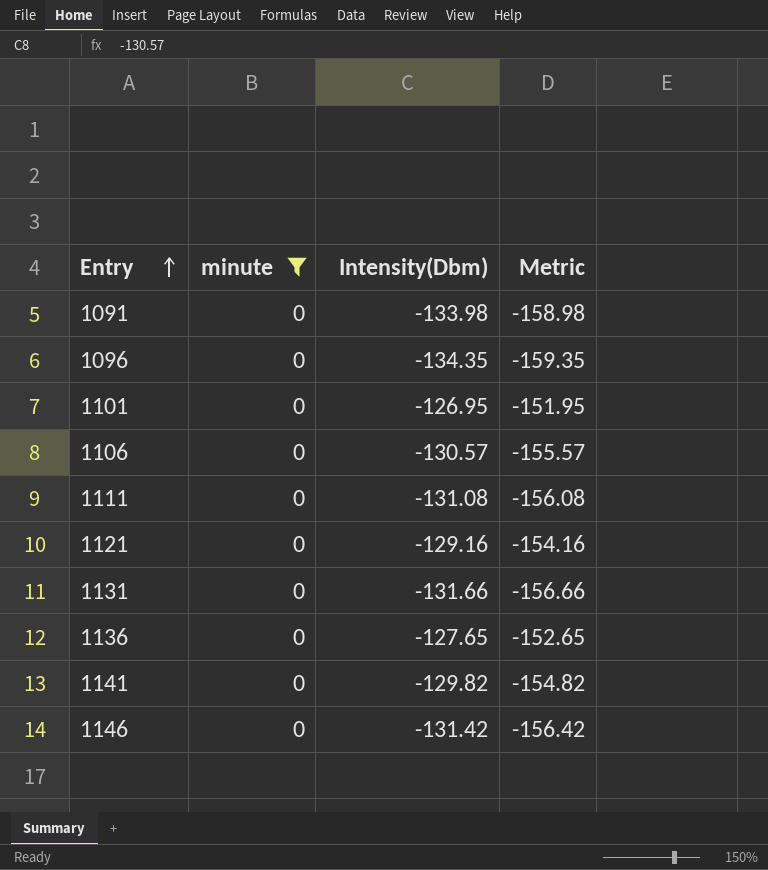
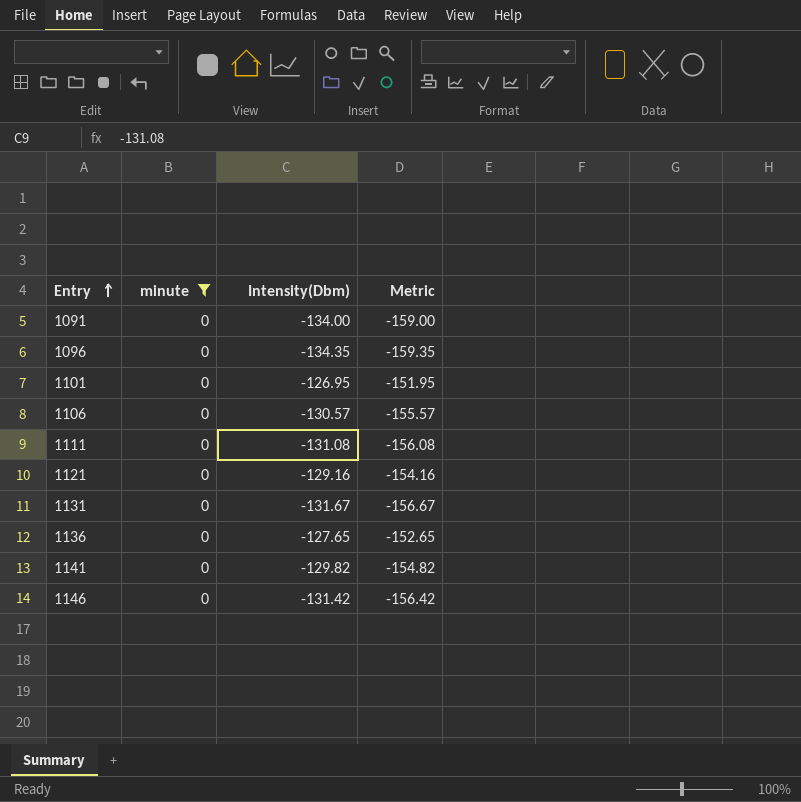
1091 | Intensity(Dbm): -133.98 -> -134.00
1091 | Metric: -158.98 -> -159.00
1131 | Intensity(Dbm): -131.66 -> -131.67
1131 | Metric: -156.66 -> -156.67

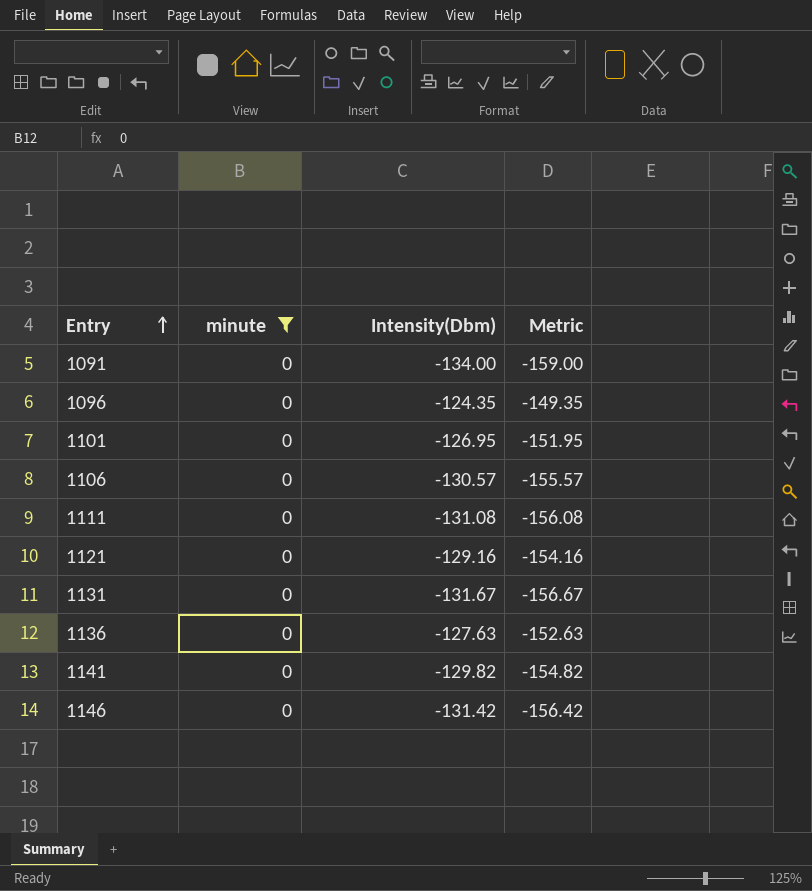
1096 | Intensity(Dbm): -134.35 -> -124.35
1096 | Metric: -159.35 -> -149.35
1136 | Intensity(Dbm): -127.65 -> -127.63
1136 | Metric: -152.65 -> -152.63

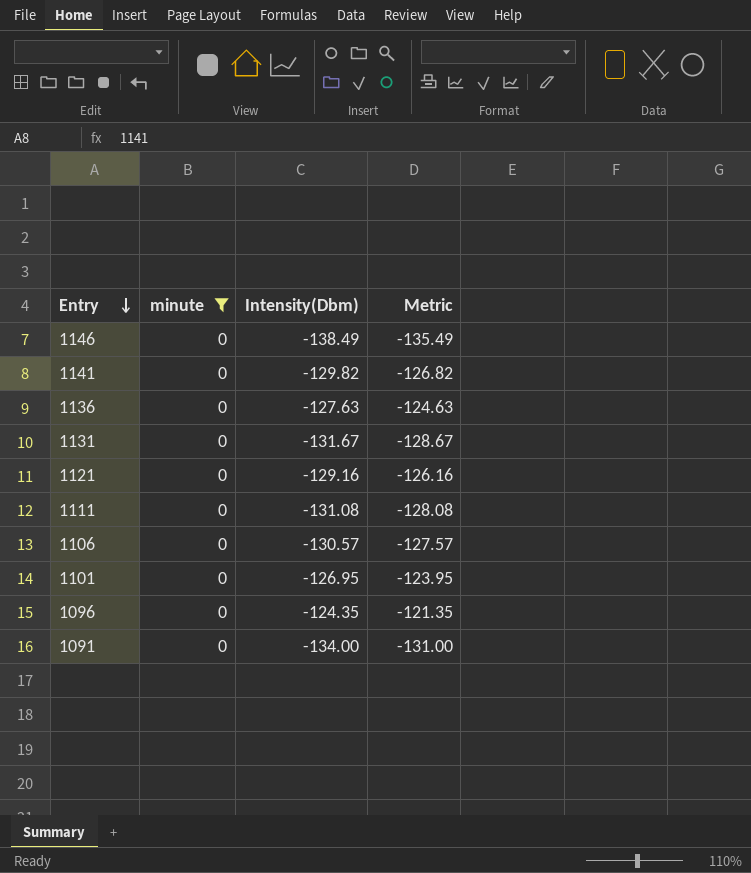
row order: Entry ascending -> Entry descending
column Metric | formula: [Intensity(Dbm)] - 25 -> [Intensity(Dbm)] + 3
1146 | Intensity(Dbm): -131.42 -> -138.49

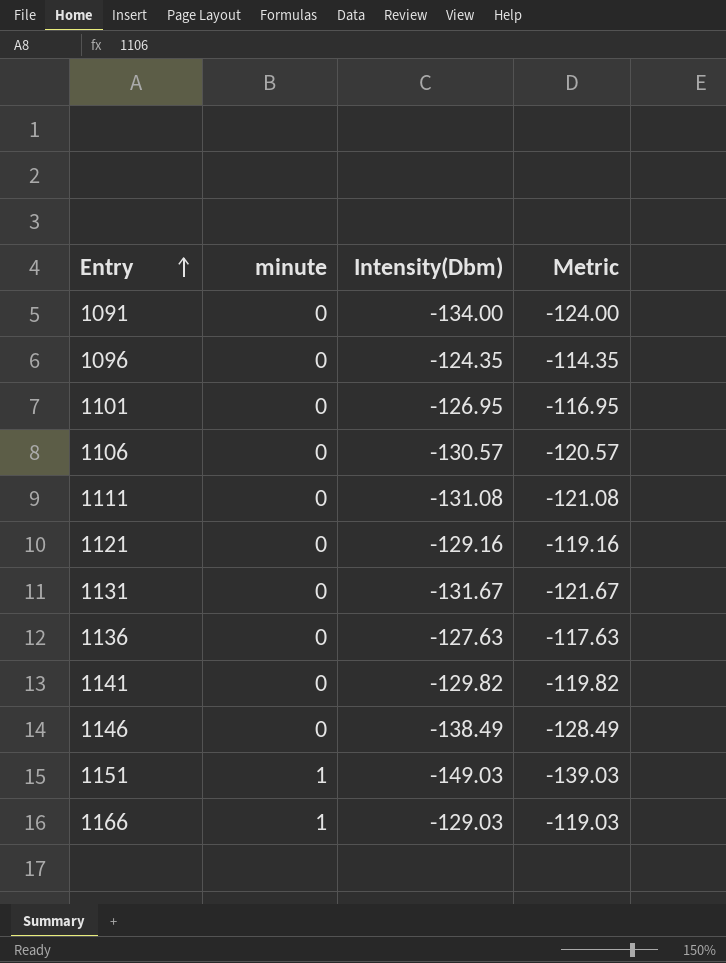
filter: minute = 0 -> none
row order: Entry descending -> Entry ascending
column Metric | formula: [Intensity(Dbm)] + 3 -> [Intensity(Dbm)] + 10

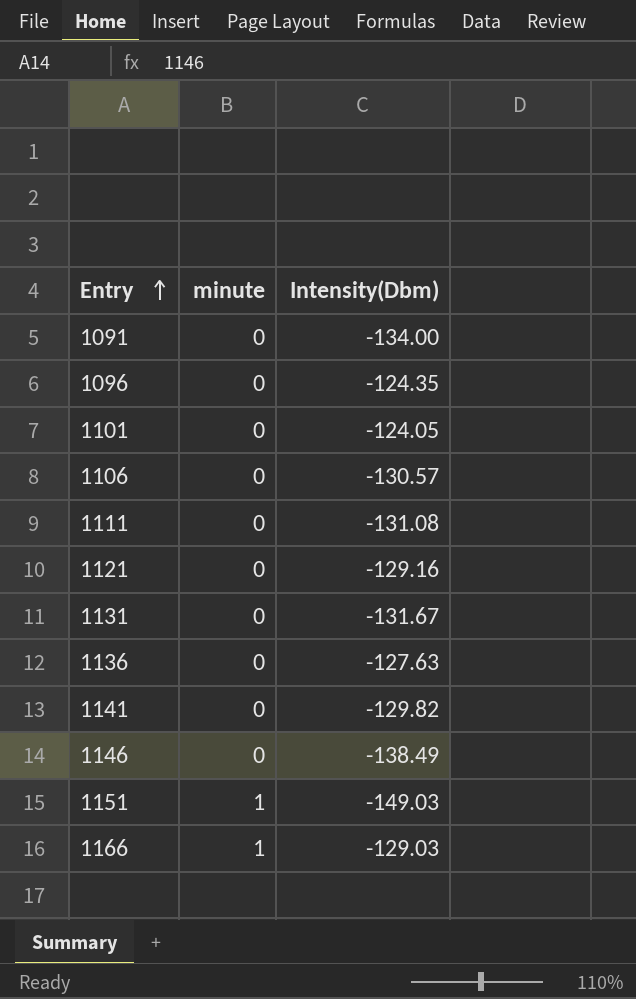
column Metric | formula: [Intensity(Dbm)] + 10 -> none
1101 | Intensity(Dbm): -126.95 -> -124.05

